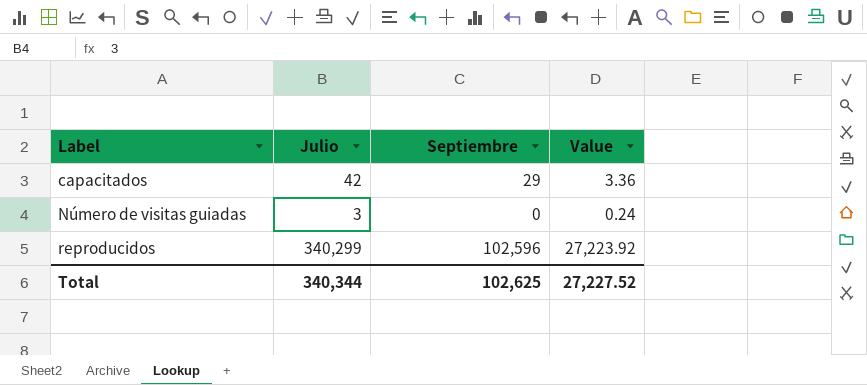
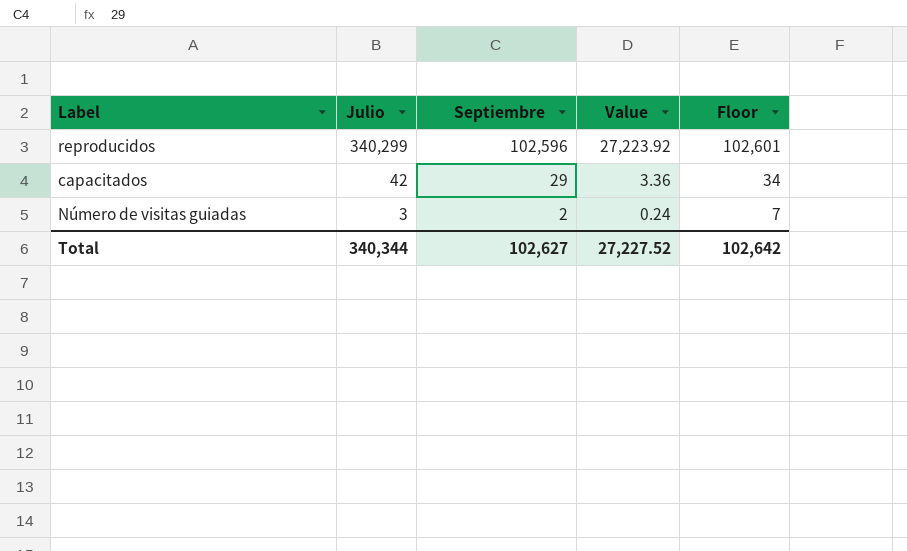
row order: Label ascending -> Julio descending
column Floor | formula: none -> [Septiembre] + 5
Número de visitas guiadas | Septiembre: 0 -> 2
Total | Septiembre: 102,625 -> 102,627

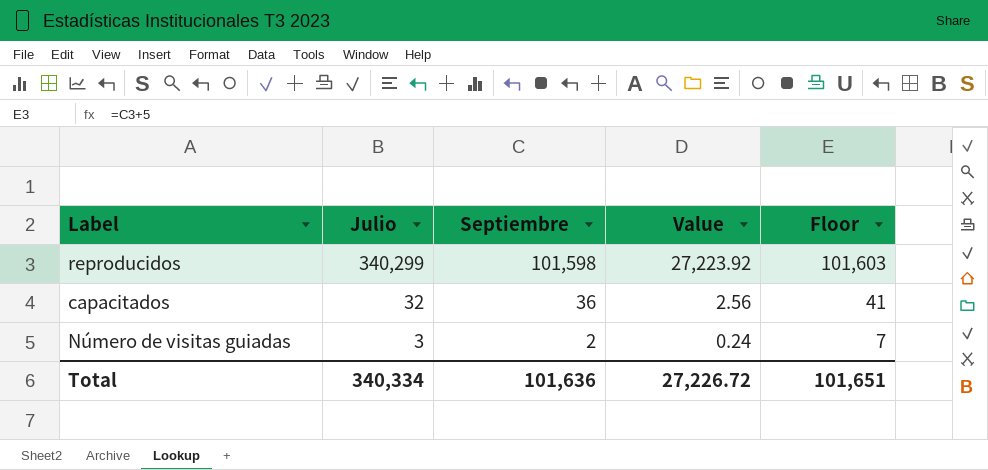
reproducidos | Septiembre: 102,596 -> 101,598
reproducidos | Floor: 102,601 -> 101,603
capacitados | Julio: 42 -> 32
capacitados | Septiembre: 29 -> 36
capacitados | Value: 3.36 -> 2.56
capacitados | Floor: 34 -> 41
Total | Julio: 340,344 -> 340,334
Total | Septiembre: 102,627 -> 101,636
Total | Value: 27,227.52 -> 27,226.72
Total | Floor: 102,642 -> 101,651

